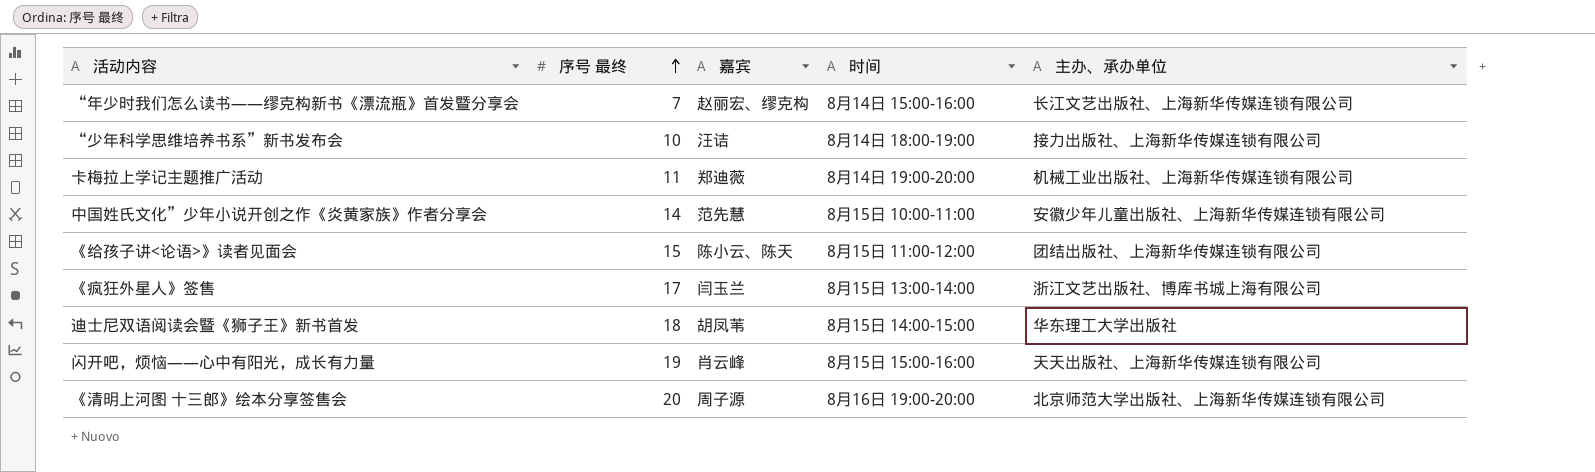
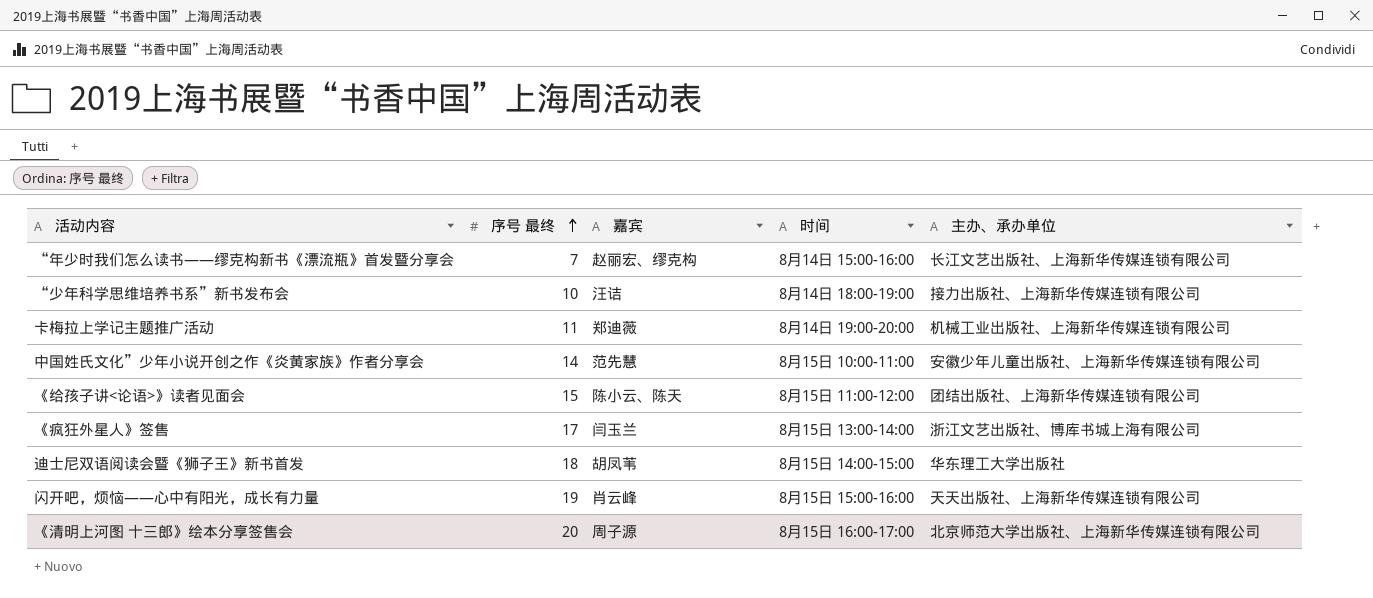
《清明上河图 十三郎》绘本分享签售会 | 时间: 8月16日 19:00-20:00 -> 8月15日 16:00-17:00

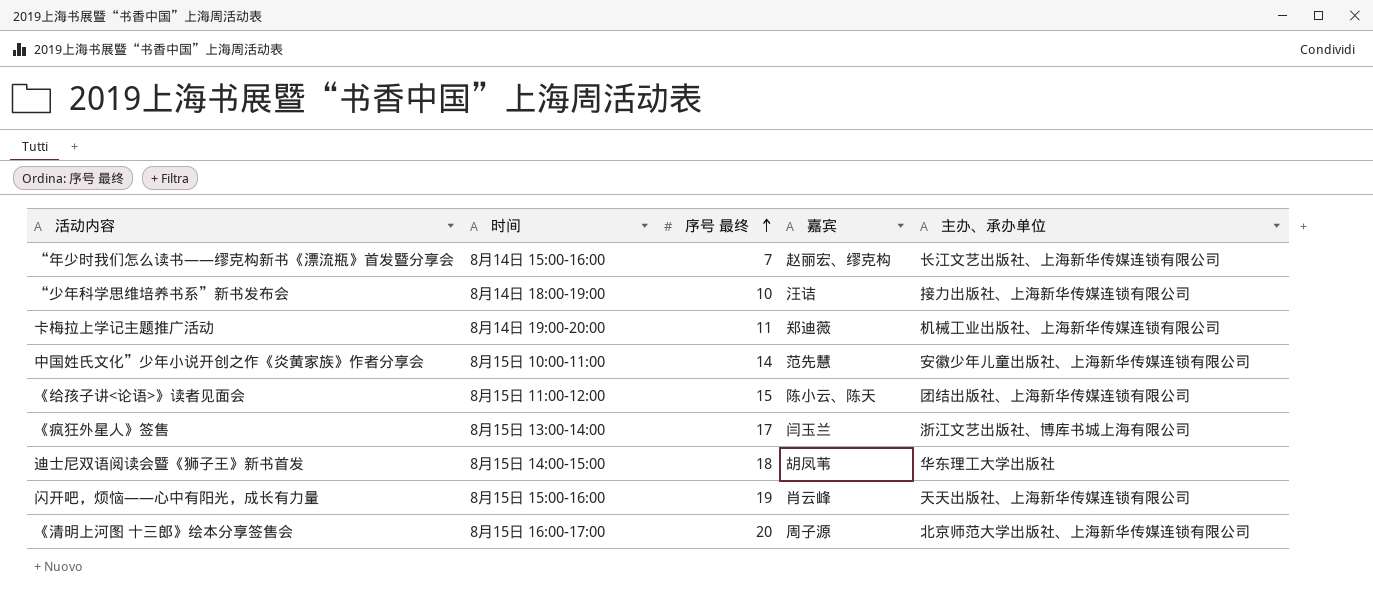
column 时间 | position: 4 -> 2

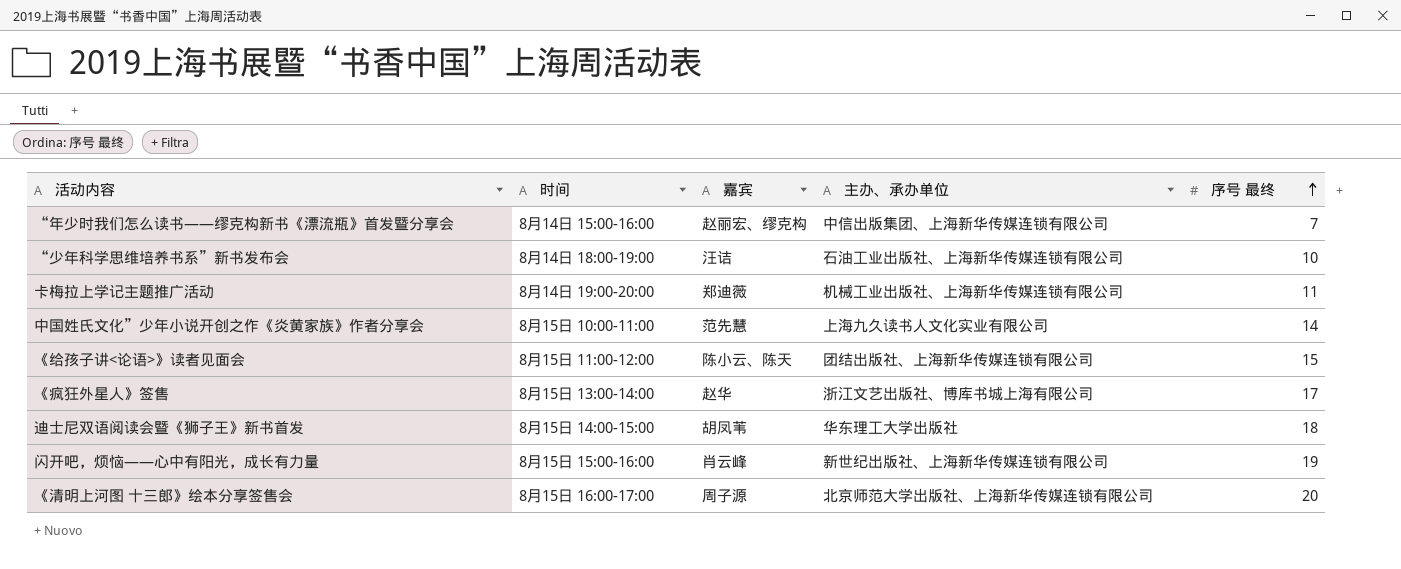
column 序号 最终 | position: 3 -> 5
“年少时我们怎么读书——缪克构新书《漂流瓶》首发暨分享会 | 主办、承办单位: 长江文艺出版社、上海新华传媒连锁有限公司 -> 中信出版集团、上海新华传媒连锁有限公司
“少年科学思维培养书系”新书发布会 | 主办、承办单位: 接力出版社、上海新华传媒连锁有限公司 -> 石油工业出版社、上海新华传媒连锁有限公司
中国姓氏文化”少年小说开创之作《炎黄家族》作者分享会 | 主办、承办单位: 安徽少年儿童出版社、上海新华传媒连锁有限公司 -> 上海九久读书人文化实业有限公司
《疯狂外星人》签售 | 嘉宾: 闫玉兰 -> 赵华
闪开吧，烦恼——心中有阳光，成长有力量 | 主办、承办单位: 天天出版社、上海新华传媒连锁有限公司 -> 新世纪出版社、上海新华传媒连锁有限公司

